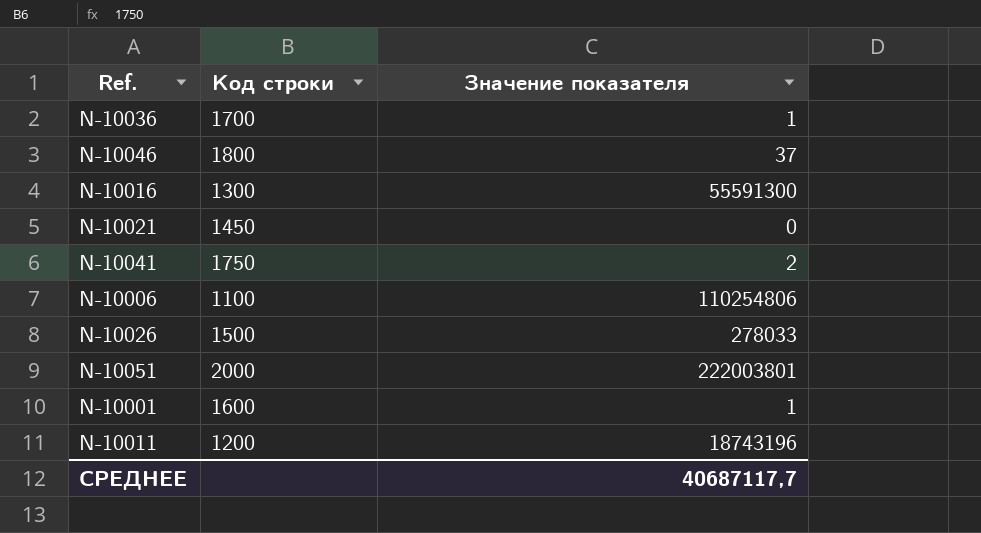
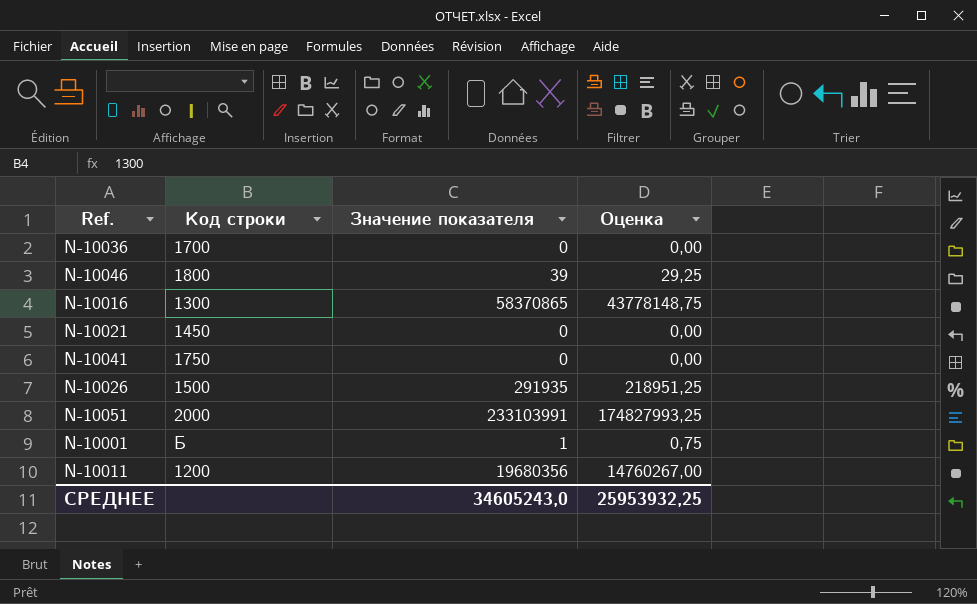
column Оценка | formula: none -> [Значение показателя] * 0,75
row N-10006: 1100 | 110254806 -> none
N-10036 | Значение показателя: 1 -> 0
N-10046 | Значение показателя: 37 -> 39
N-10016 | Значение показателя: 55591300 -> 58370865
N-10041 | Значение показателя: 2 -> 0
N-10026 | Значение показателя: 278033 -> 291935
N-10051 | Значение показателя: 222003801 -> 233103991
N-10001 | Код строки: 1600 -> Б
N-10011 | Значение показателя: 18743196 -> 19680356
СРЕДНЕЕ | Значение показателя: 40687117,7 -> 34605243,0

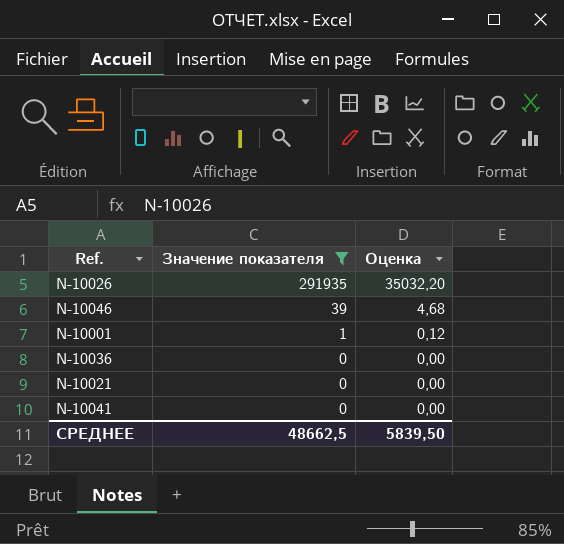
filter: none -> Значение показателя <= 291935
row order: none -> Значение показателя descending
column Код строки | position: 2 -> none
column Оценка | formula: [Значение показателя] * 0,75 -> [Значение показателя] * 0,12
СРЕДНЕЕ | Значение показателя: 34605243,0 -> 48662,5
СРЕДНЕЕ | Оценка: 25953932,25 -> 5839,50

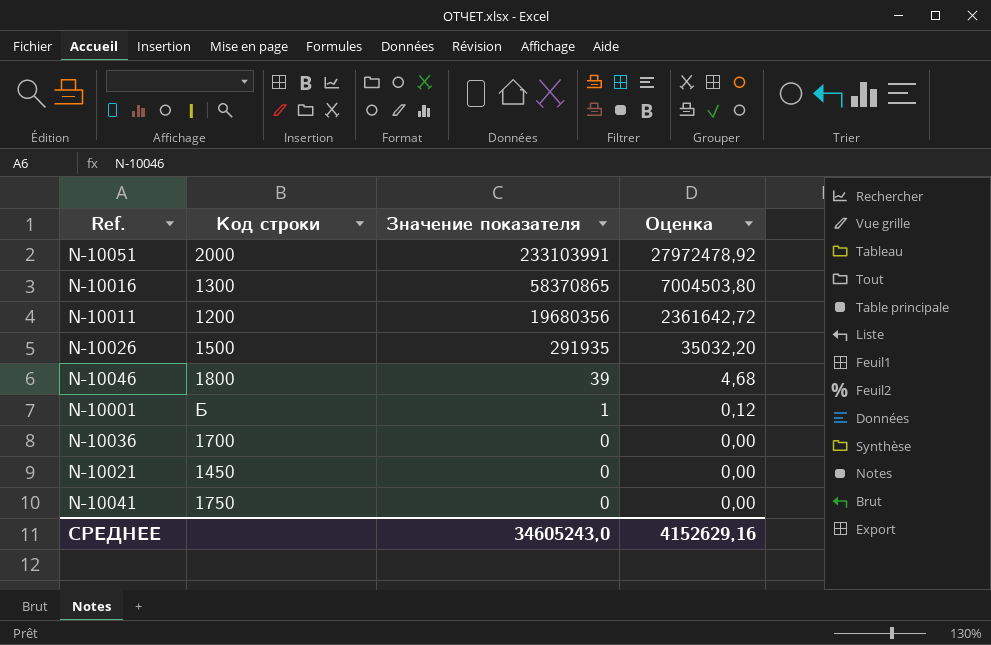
filter: Значение показателя <= 291935 -> none
column Код строки | position: none -> 2
СРЕДНЕЕ | Значение показателя: 48662,5 -> 34605243,0
СРЕДНЕЕ | Оценка: 5839,50 -> 4152629,16

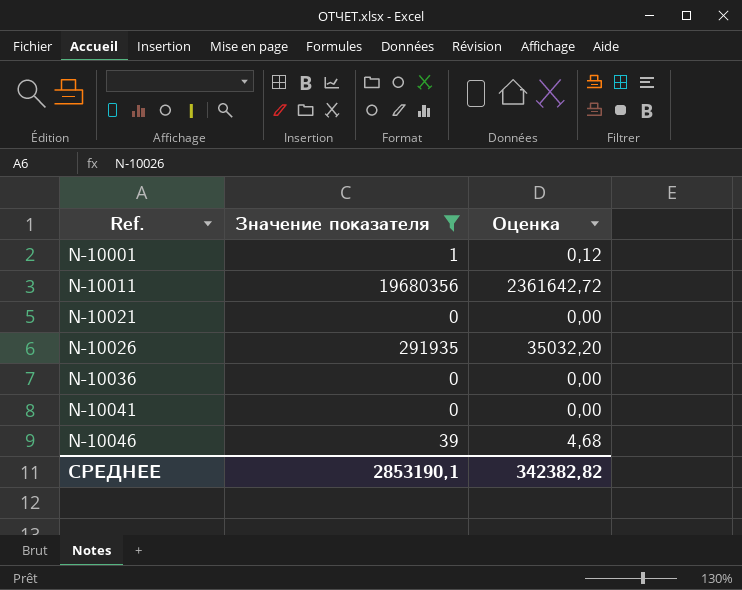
filter: none -> Значение показателя <= 19680356
row order: Значение показателя descending -> Ref. ascending
column Код строки | position: 2 -> none
СРЕДНЕЕ | Значение показателя: 34605243,0 -> 2853190,1
СРЕДНЕЕ | Оценка: 4152629,16 -> 342382,82

